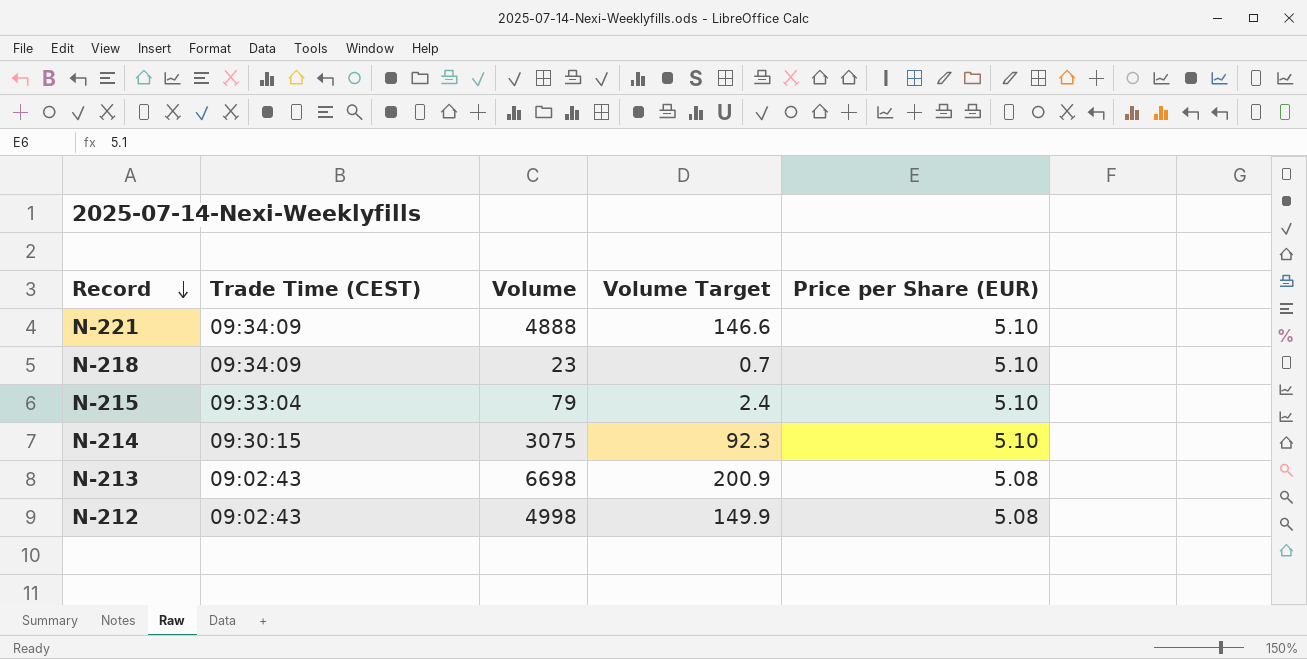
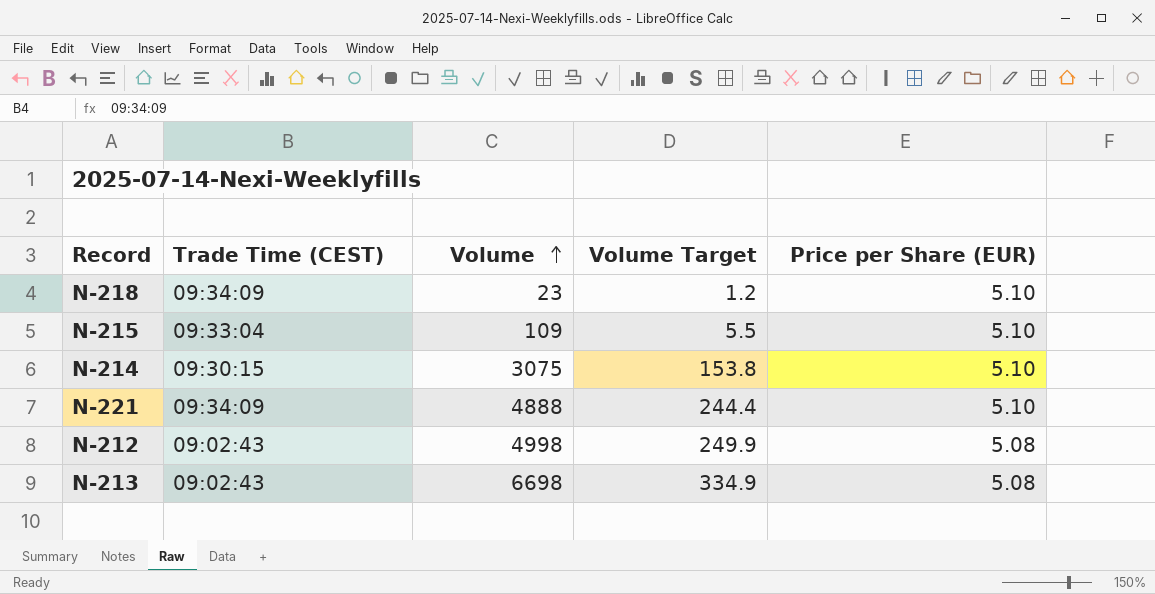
row order: Record descending -> Volume ascending
column Volume Target | formula: [Volume] * 0.03 -> [Volume] * 0.05
N-215 | Volume: 79 -> 109

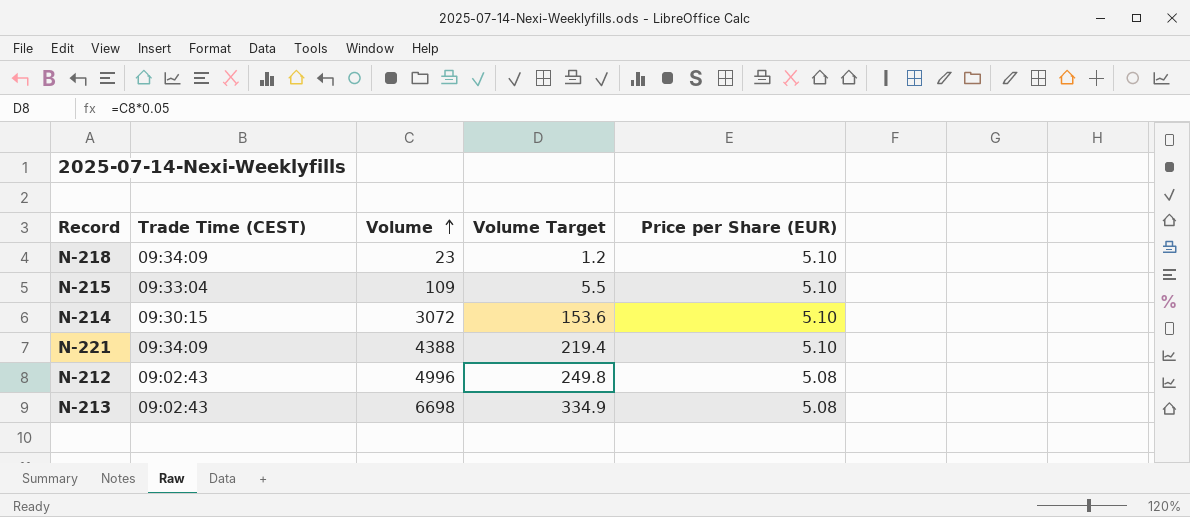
N-214 | Volume: 3075 -> 3072
N-214 | Volume Target: 153.8 -> 153.6
N-221 | Volume: 4888 -> 4388
N-221 | Volume Target: 244.4 -> 219.4
N-212 | Volume: 4998 -> 4996
N-212 | Volume Target: 249.9 -> 249.8

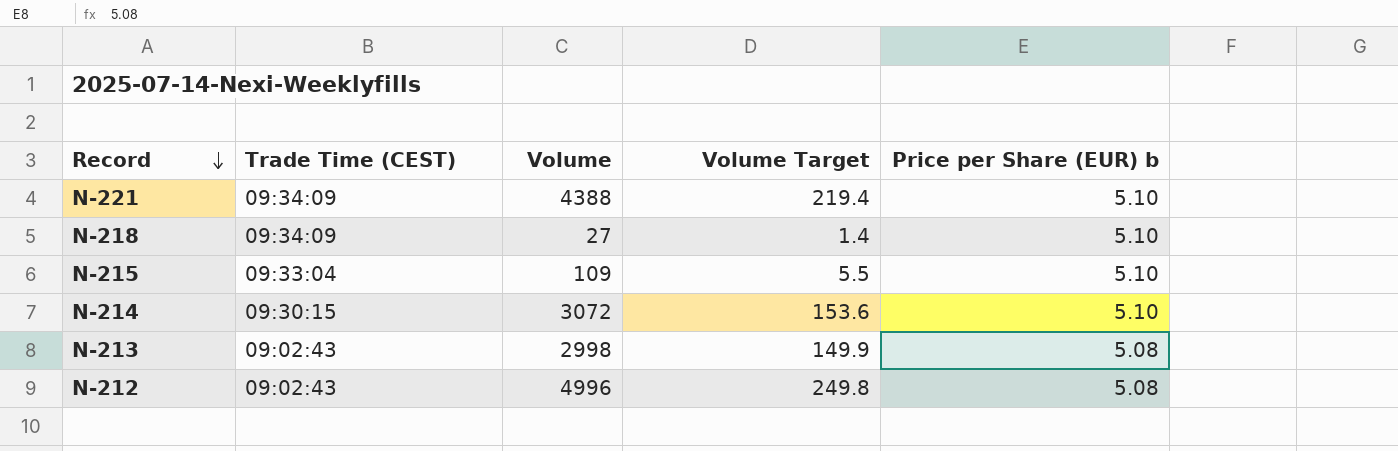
row order: Volume ascending -> Record descending
column name: Price per Share (EUR) -> Price per Share (EUR) b
N-218 | Volume: 23 -> 27
N-218 | Volume Target: 1.2 -> 1.4
N-213 | Volume: 6698 -> 2998
N-213 | Volume Target: 334.9 -> 149.9

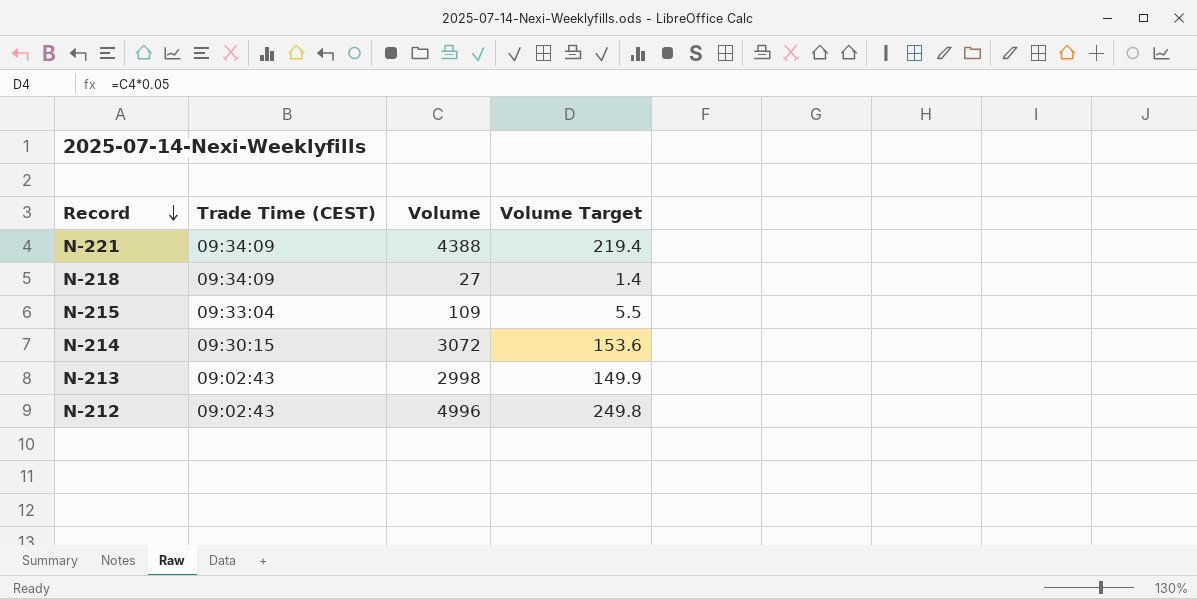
column Price per Share (EUR) b | position: 5 -> none

